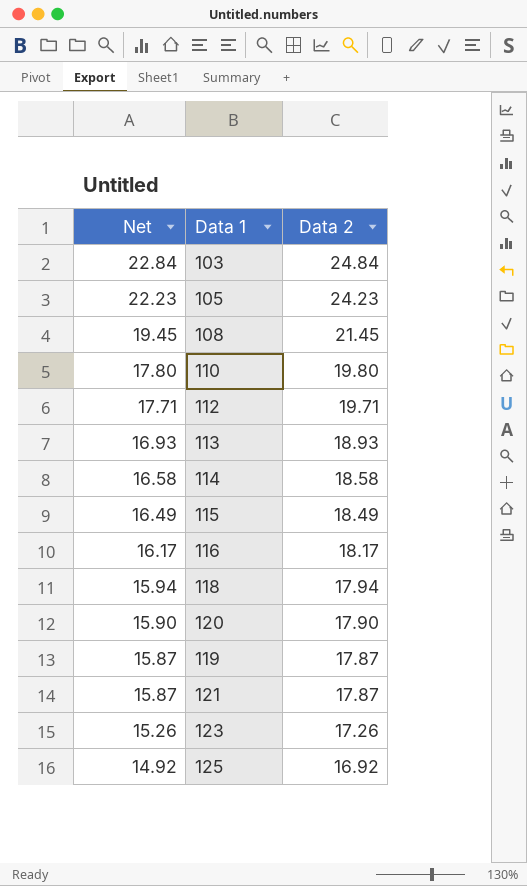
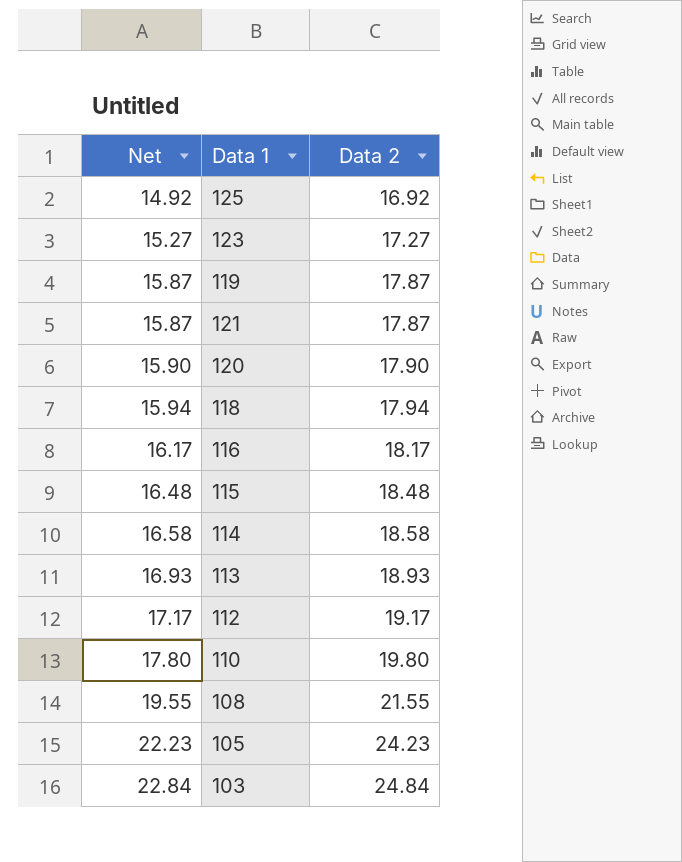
row order: Net descending -> Net ascending
123 | Net: 15.26 -> 15.27
123 | Data 2: 17.26 -> 17.27
115 | Net: 16.49 -> 16.48
115 | Data 2: 18.49 -> 18.48
112 | Net: 17.71 -> 17.17
112 | Data 2: 19.71 -> 19.17
108 | Net: 19.45 -> 19.55
108 | Data 2: 21.45 -> 21.55

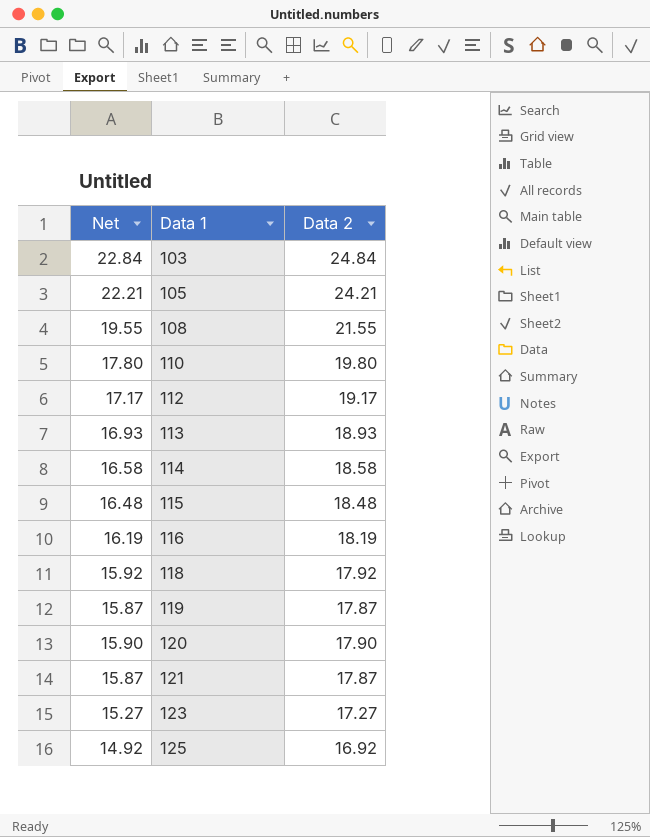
row order: Net ascending -> Data 1 ascending
105 | Net: 22.23 -> 22.21
105 | Data 2: 24.23 -> 24.21
116 | Net: 16.17 -> 16.19
116 | Data 2: 18.17 -> 18.19
118 | Net: 15.94 -> 15.92
118 | Data 2: 17.94 -> 17.92

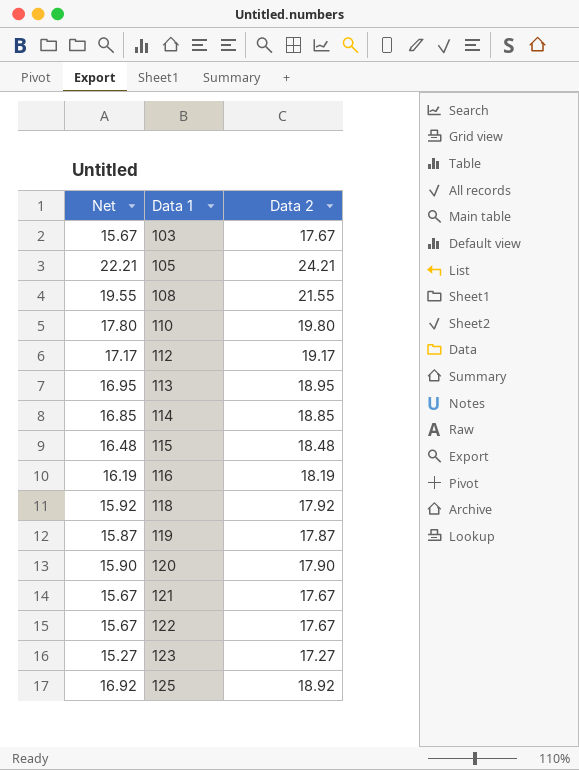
103 | Net: 22.84 -> 15.67
103 | Data 2: 24.84 -> 17.67
113 | Net: 16.93 -> 16.95
113 | Data 2: 18.93 -> 18.95
114 | Net: 16.58 -> 16.85
114 | Data 2: 18.58 -> 18.85
121 | Net: 15.87 -> 15.67
121 | Data 2: 17.87 -> 17.67
row 122: none -> 15.67 | 17.67
125 | Net: 14.92 -> 16.92
125 | Data 2: 16.92 -> 18.92

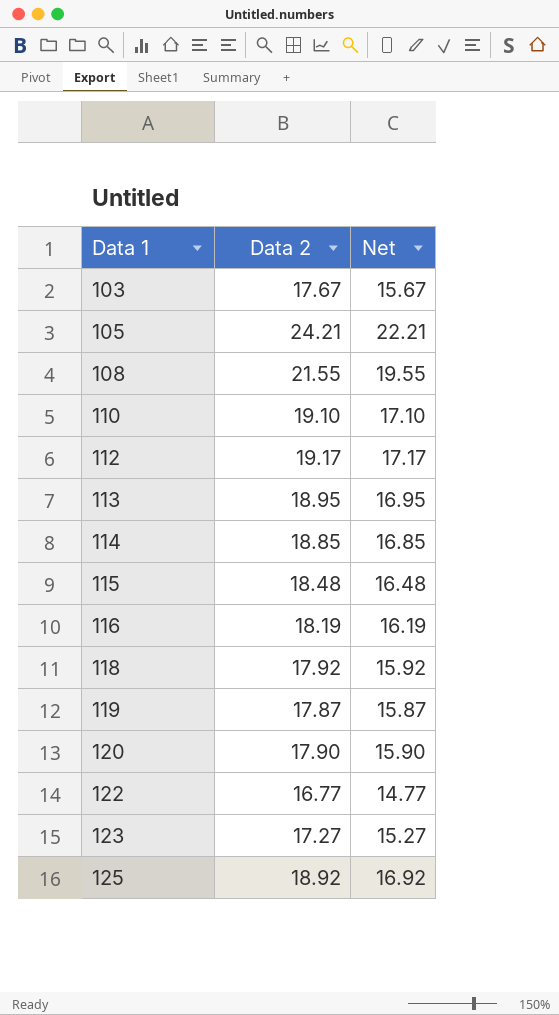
column Net | position: 1 -> 3
row 121: 15.67 | 17.67 -> none
110 | Data 2: 19.80 -> 19.10
110 | Net: 17.80 -> 17.10
122 | Data 2: 17.67 -> 16.77
122 | Net: 15.67 -> 14.77

